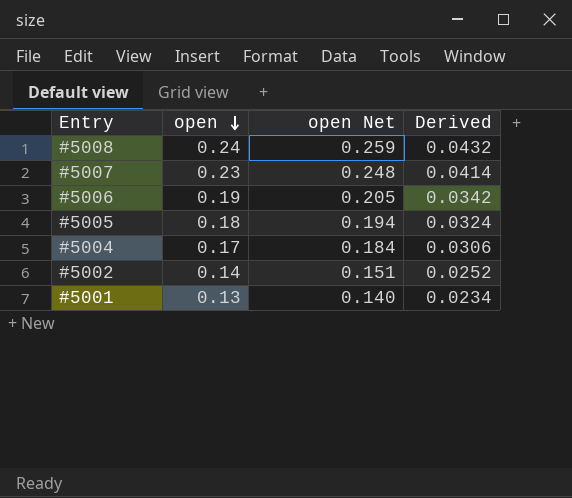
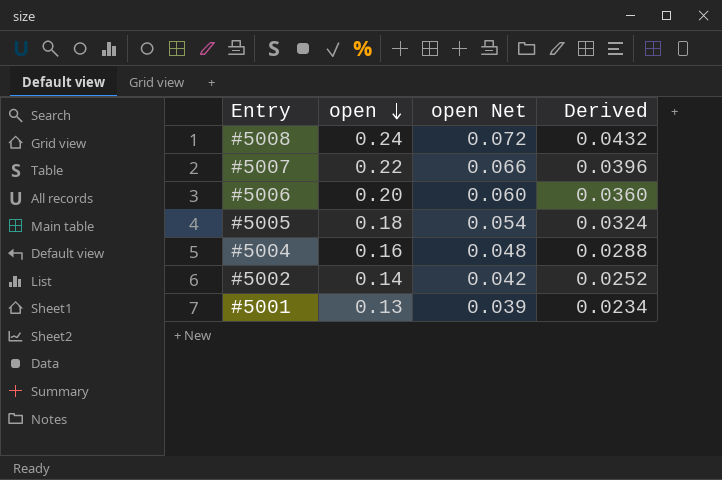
column open Net | formula: [open] * 1.08 -> [open] * 0.3
#5007 | open: 0.23 -> 0.22
#5007 | Derived: 0.0414 -> 0.0396
#5006 | open: 0.19 -> 0.20
#5006 | Derived: 0.0342 -> 0.0360
#5004 | open: 0.17 -> 0.16
#5004 | Derived: 0.0306 -> 0.0288

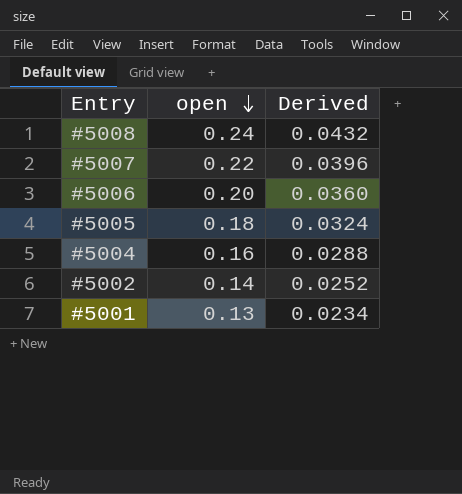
column open Net | formula: [open] * 0.3 -> none

